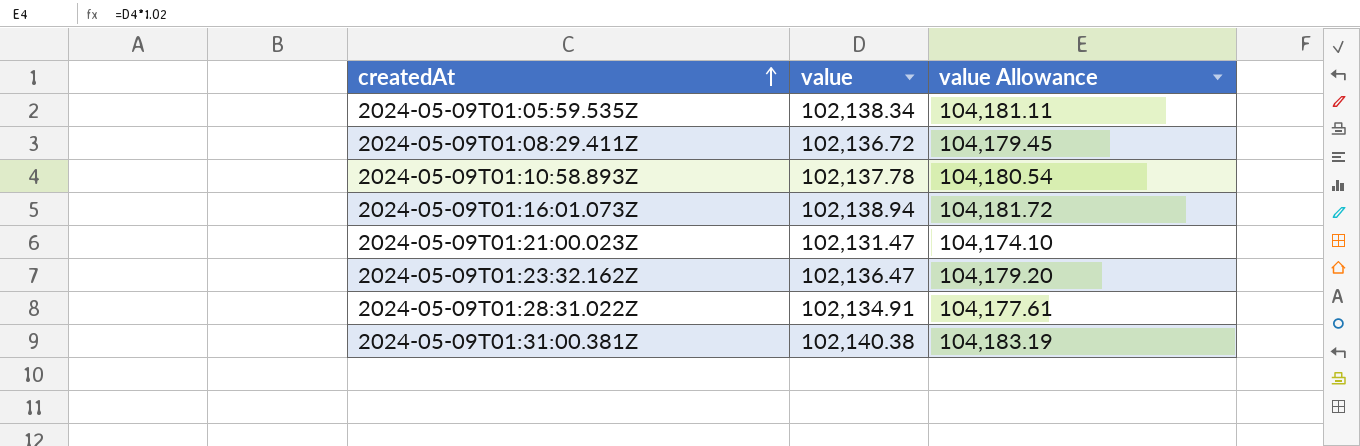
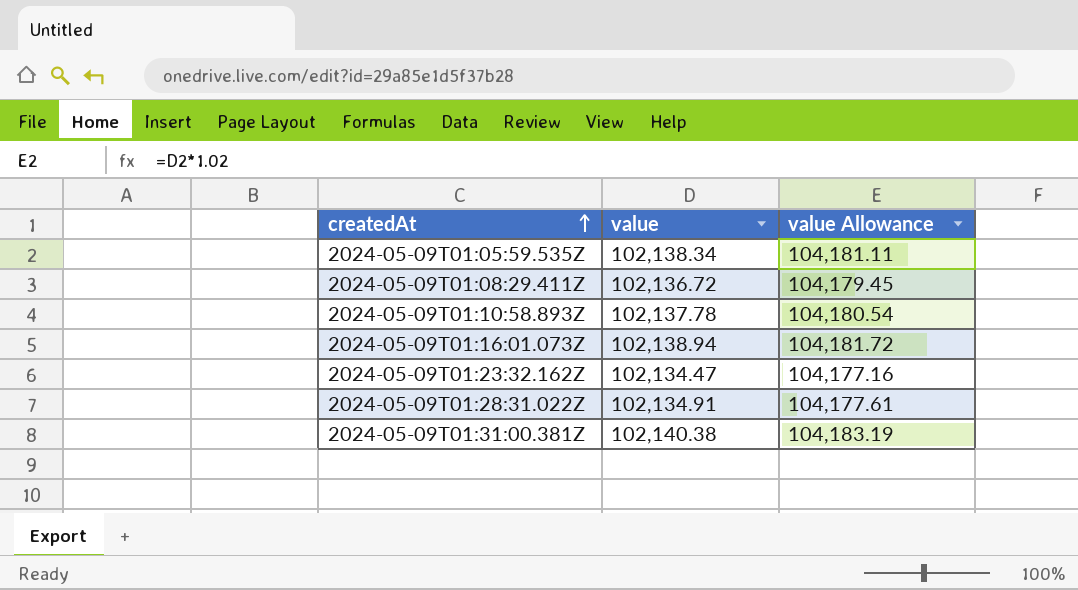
row 2024-05-09T01:21:00.023Z: 102,131.47 | 104,174.10 -> none
2024-05-09T01:23:32.162Z | value: 102,136.47 -> 102,134.47
2024-05-09T01:23:32.162Z | value Allowance: 104,179.20 -> 104,177.16

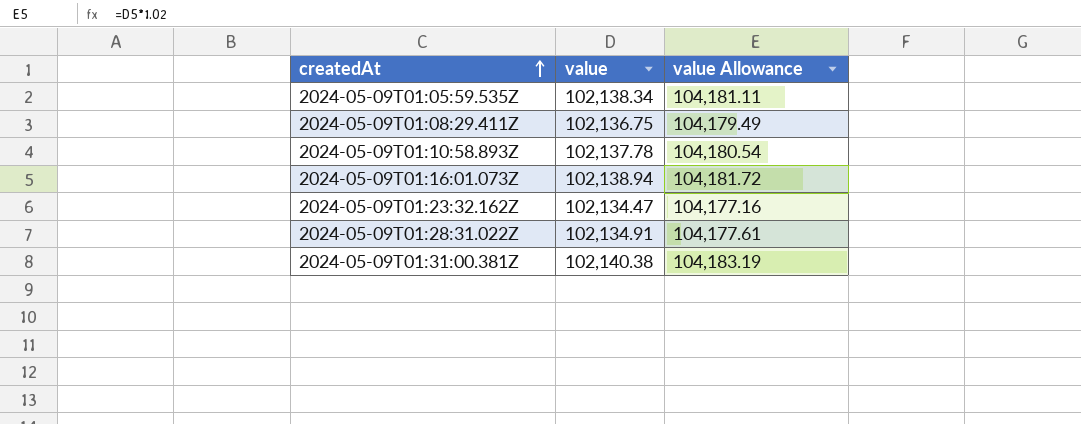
2024-05-09T01:08:29.411Z | value: 102,136.72 -> 102,136.75
2024-05-09T01:08:29.411Z | value Allowance: 104,179.45 -> 104,179.49

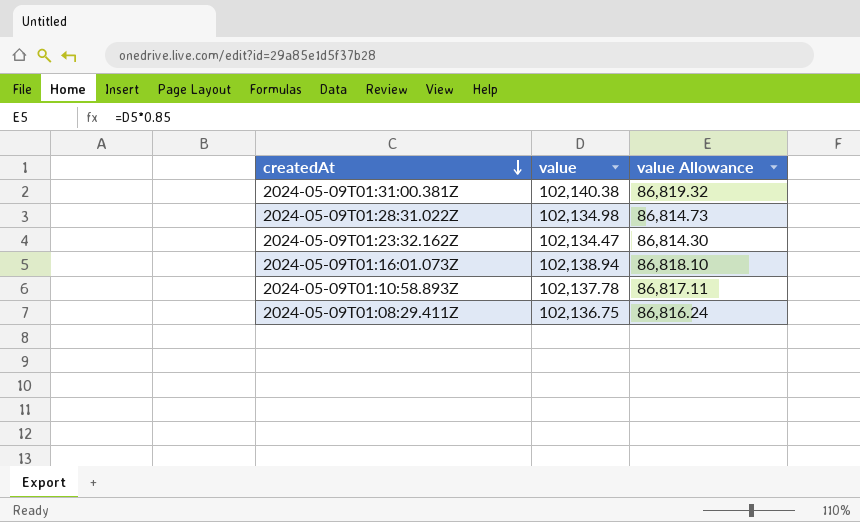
row order: createdAt ascending -> createdAt descending
column value Allowance | formula: [value] * 1.02 -> [value] * 0.85
row 2024-05-09T01:05:59.535Z: 102,138.34 | 104,181.11 -> none
2024-05-09T01:28:31.022Z | value: 102,134.91 -> 102,134.98

